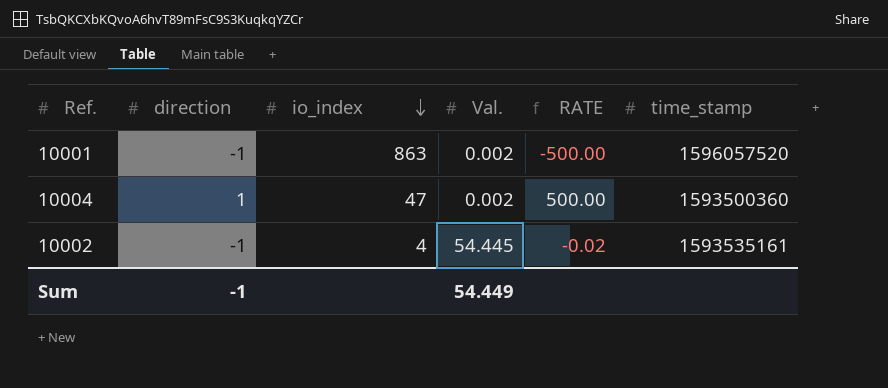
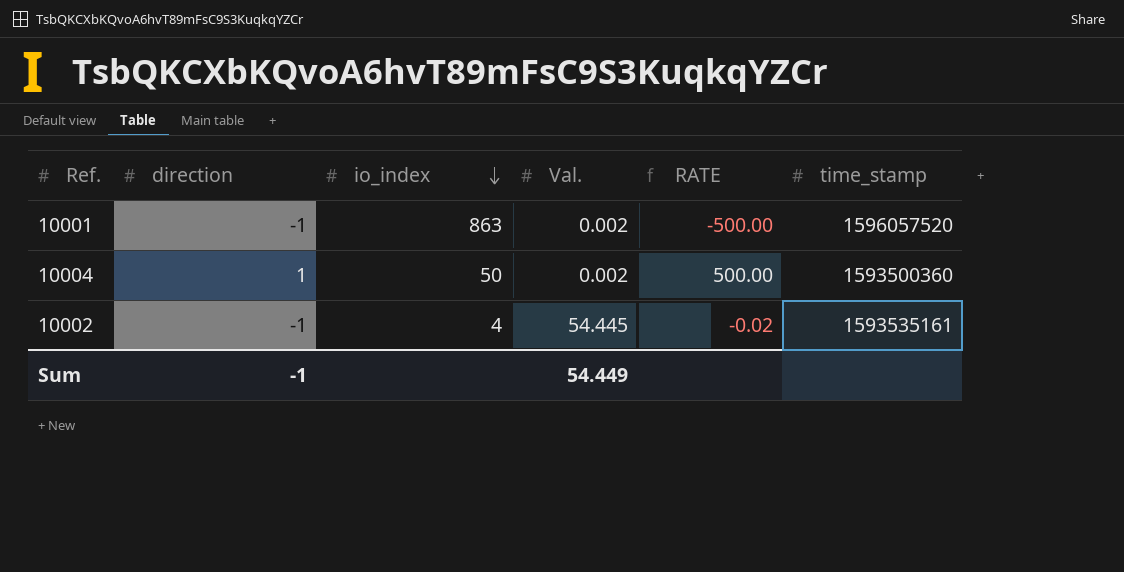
10004 | io_index: 47 -> 50

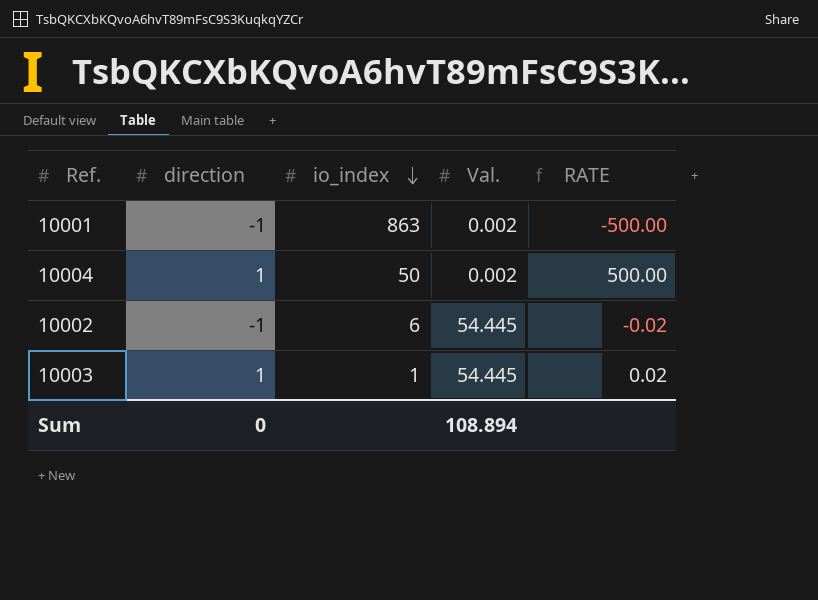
column time_stamp | position: 6 -> none
10002 | io_index: 4 -> 6
row 10003: none -> 1 | 1 | 54.445 | 0.02
Sum | direction: -1 -> 0
Sum | Val.: 54.449 -> 108.894

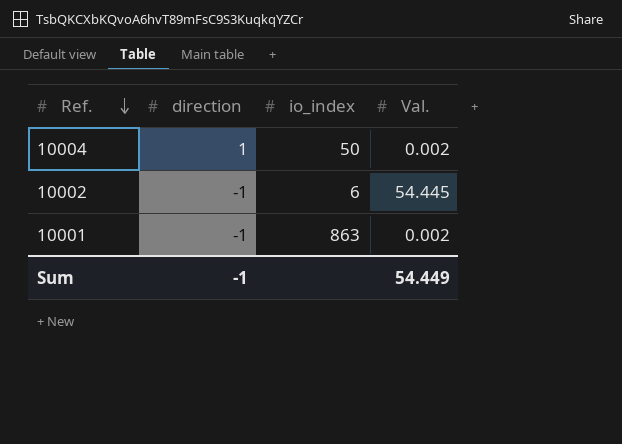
row order: io_index descending -> Ref. descending
column RATE | formula: [direction] / [Val.] -> none
row 10003: 1 | 1 | 54.445 | 0.02 -> none
Sum | direction: 0 -> -1
Sum | Val.: 108.894 -> 54.449

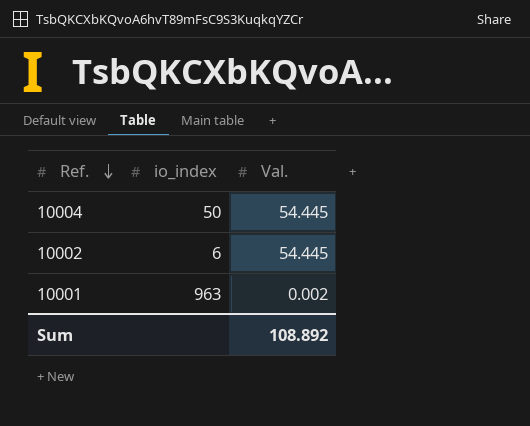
column direction | position: 2 -> none
10004 | Val.: 0.002 -> 54.445
10001 | io_index: 863 -> 963
Sum | Val.: 54.449 -> 108.892

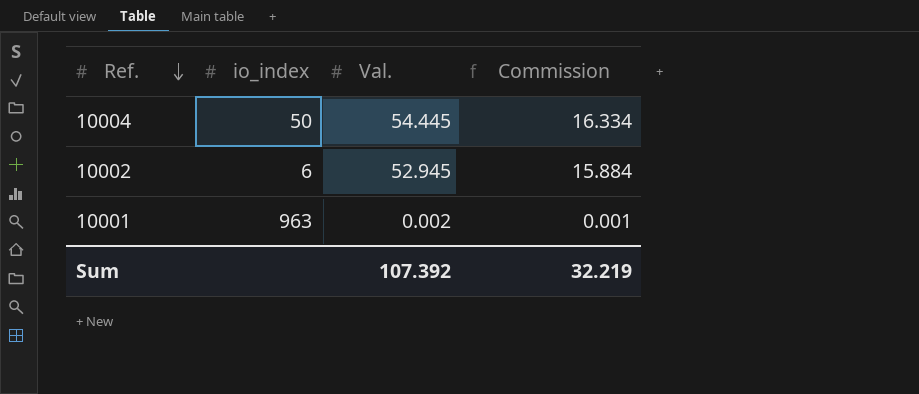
column Commission | formula: none -> [Val.] * 0.3
10002 | Val.: 54.445 -> 52.945
Sum | Val.: 108.892 -> 107.392

